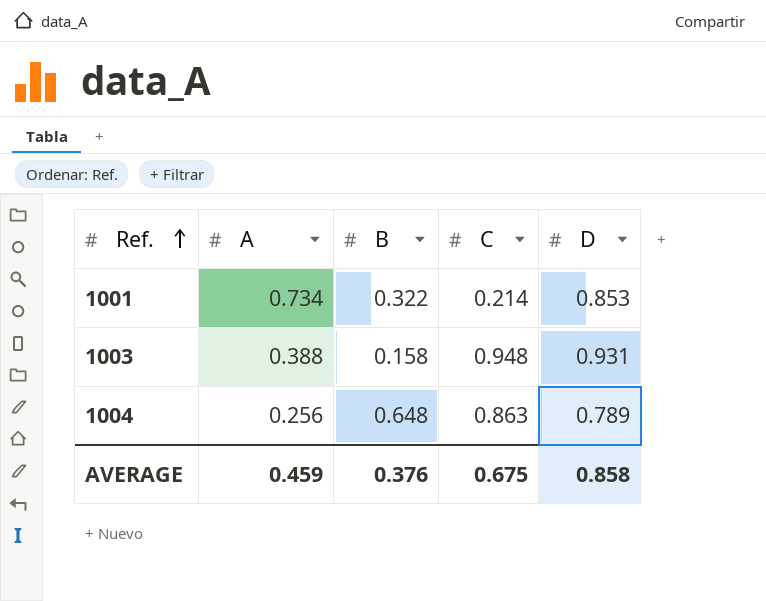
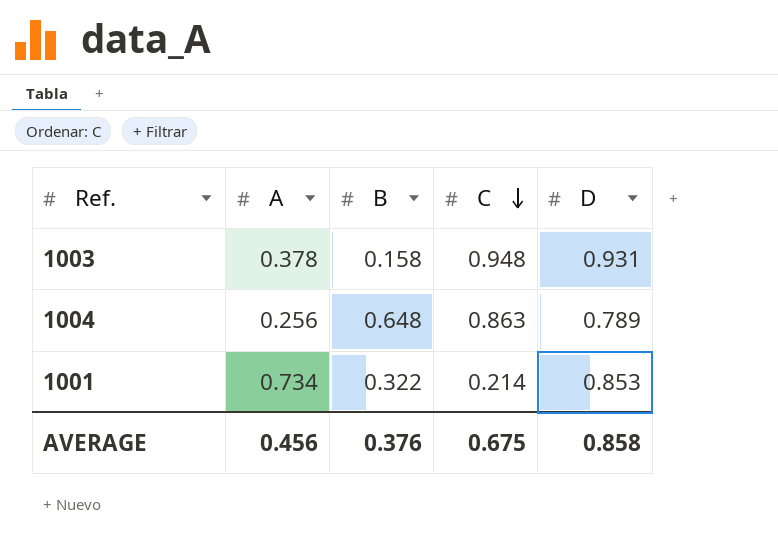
row order: Ref. ascending -> C descending
1003 | A: 0.388 -> 0.378
AVERAGE | A: 0.459 -> 0.456

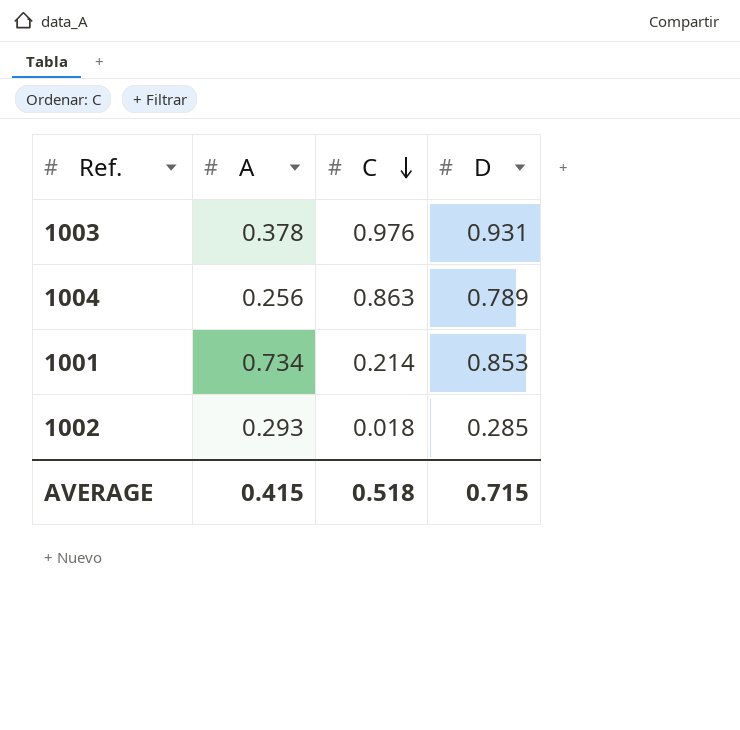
column B | position: 3 -> none
1003 | C: 0.948 -> 0.976
row 1002: none -> 0.293 | 0.018 | 0.285
AVERAGE | A: 0.456 -> 0.415
AVERAGE | C: 0.675 -> 0.518
AVERAGE | D: 0.858 -> 0.715

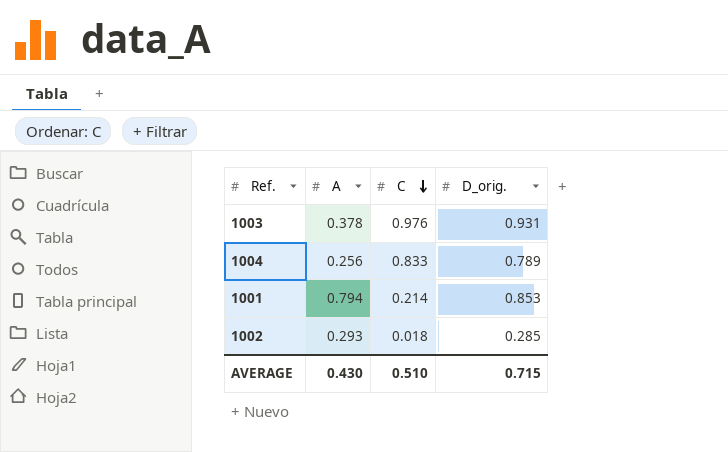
column name: D -> D_orig.
1004 | C: 0.863 -> 0.833
1001 | A: 0.734 -> 0.794
AVERAGE | A: 0.415 -> 0.430
AVERAGE | C: 0.518 -> 0.510

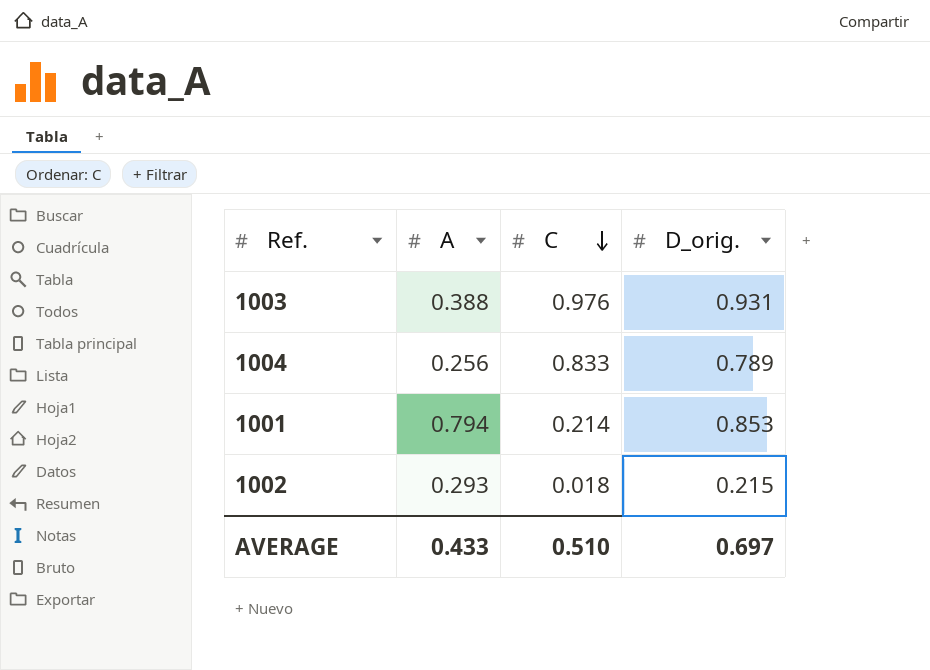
1003 | A: 0.378 -> 0.388
1002 | D_orig.: 0.285 -> 0.215
AVERAGE | A: 0.430 -> 0.433
AVERAGE | D_orig.: 0.715 -> 0.697

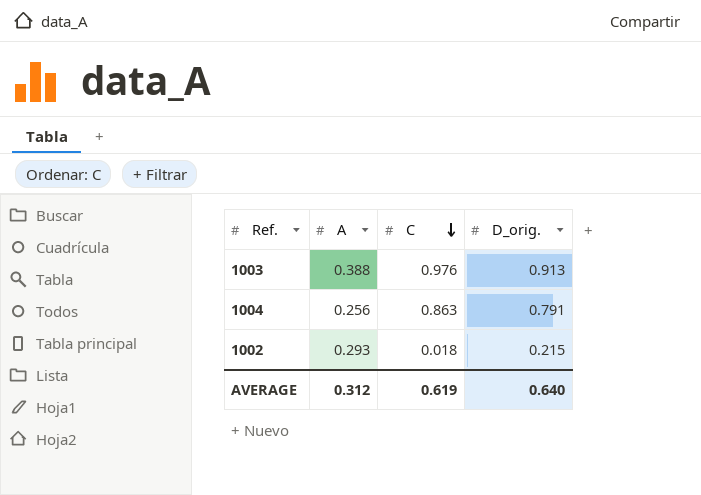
row 1001: 0.794 | 0.214 | 0.853 -> none
1003 | D_orig.: 0.931 -> 0.913
1004 | C: 0.833 -> 0.863
1004 | D_orig.: 0.789 -> 0.791
AVERAGE | A: 0.433 -> 0.312
AVERAGE | C: 0.510 -> 0.619
AVERAGE | D_orig.: 0.697 -> 0.640

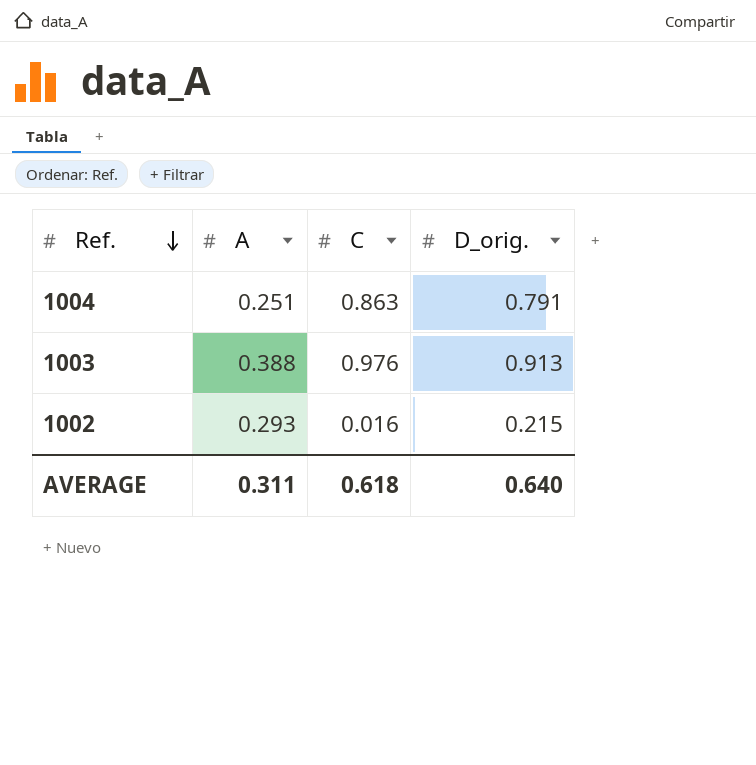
row order: C descending -> Ref. descending
1004 | A: 0.256 -> 0.251
1002 | C: 0.018 -> 0.016
AVERAGE | A: 0.312 -> 0.311
AVERAGE | C: 0.619 -> 0.618

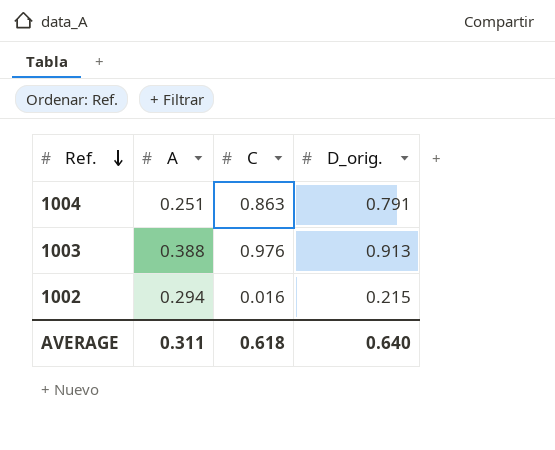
1002 | A: 0.293 -> 0.294

